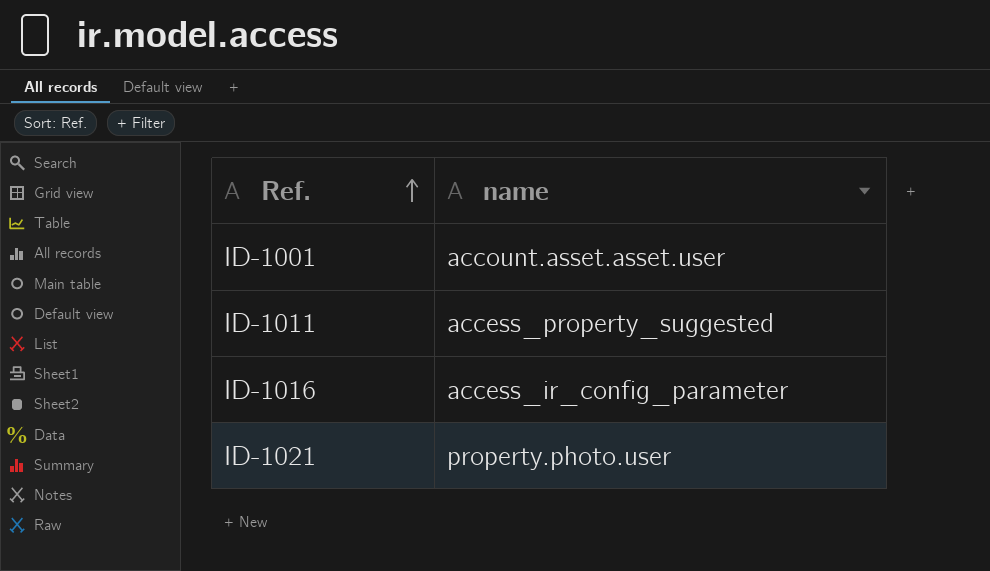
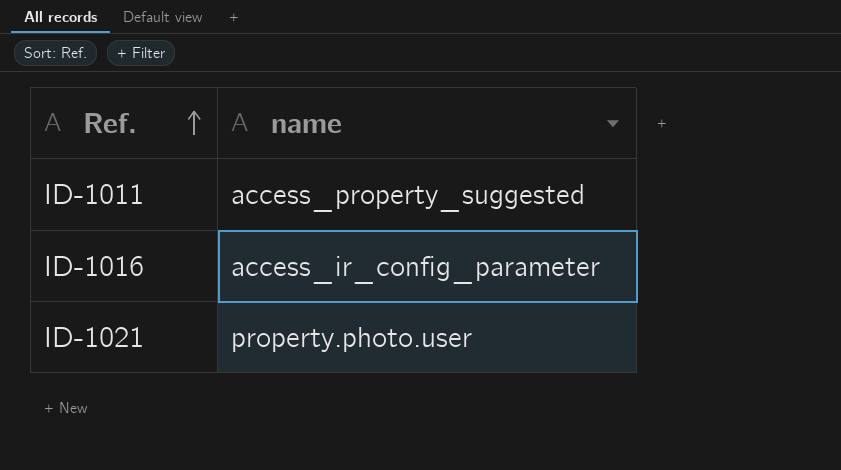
row ID-1001: account.asset.asset.user -> none

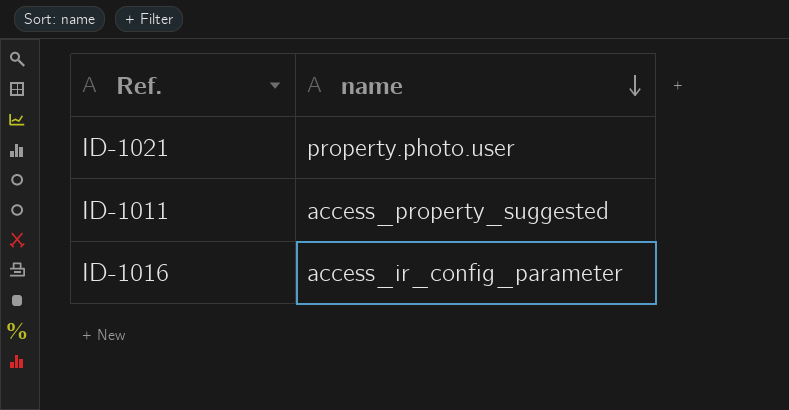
row order: Ref. ascending -> name descending

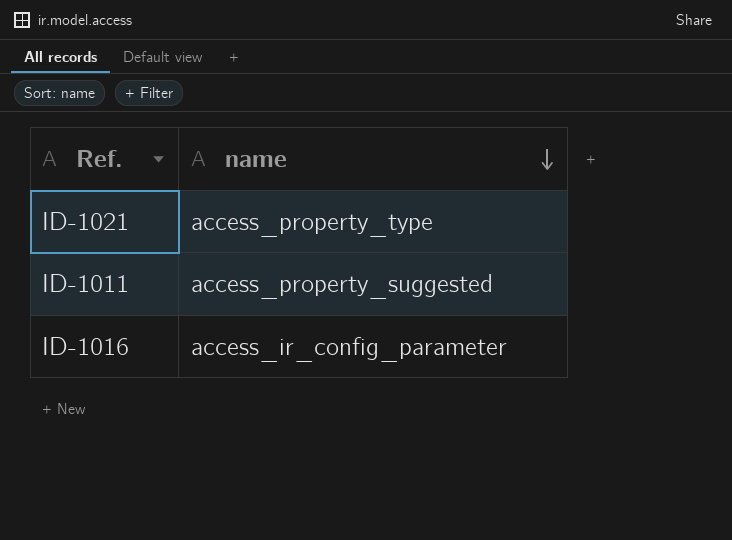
ID-1021 | name: property.photo.user -> access_property_type

